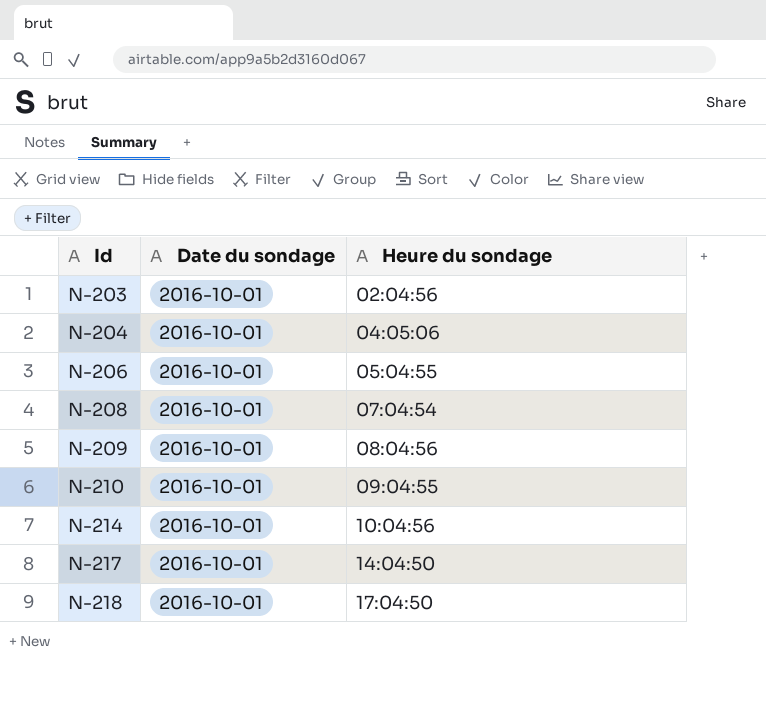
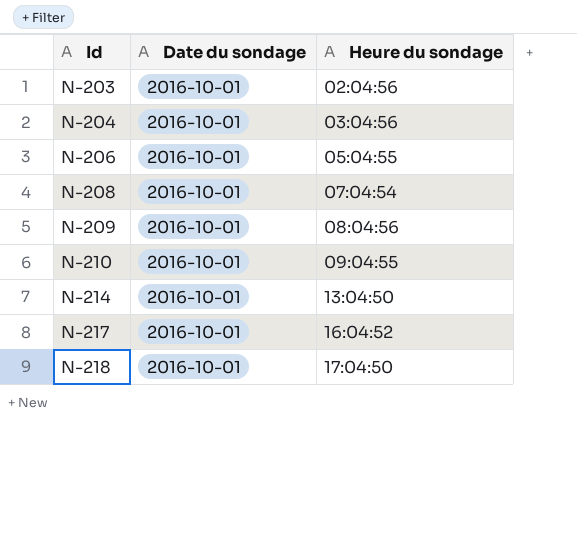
N-204 | Heure du sondage: 04:05:06 -> 03:04:56
N-214 | Heure du sondage: 10:04:56 -> 13:04:50
N-217 | Heure du sondage: 14:04:50 -> 16:04:52

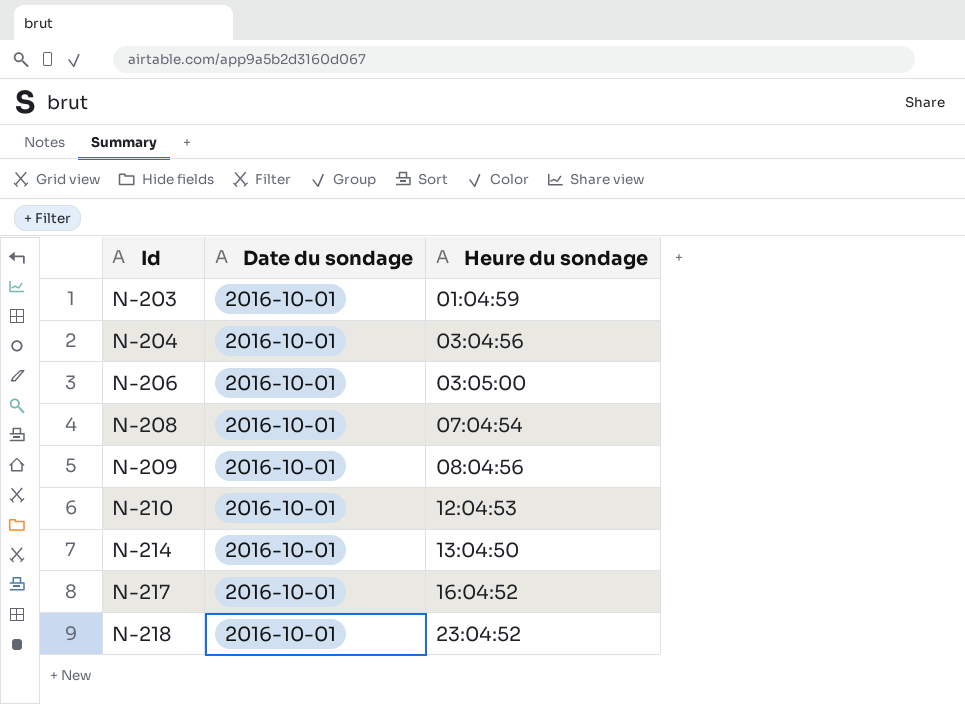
N-203 | Heure du sondage: 02:04:56 -> 01:04:59
N-206 | Heure du sondage: 05:04:55 -> 03:05:00
N-210 | Heure du sondage: 09:04:55 -> 12:04:53
N-218 | Heure du sondage: 17:04:50 -> 23:04:52

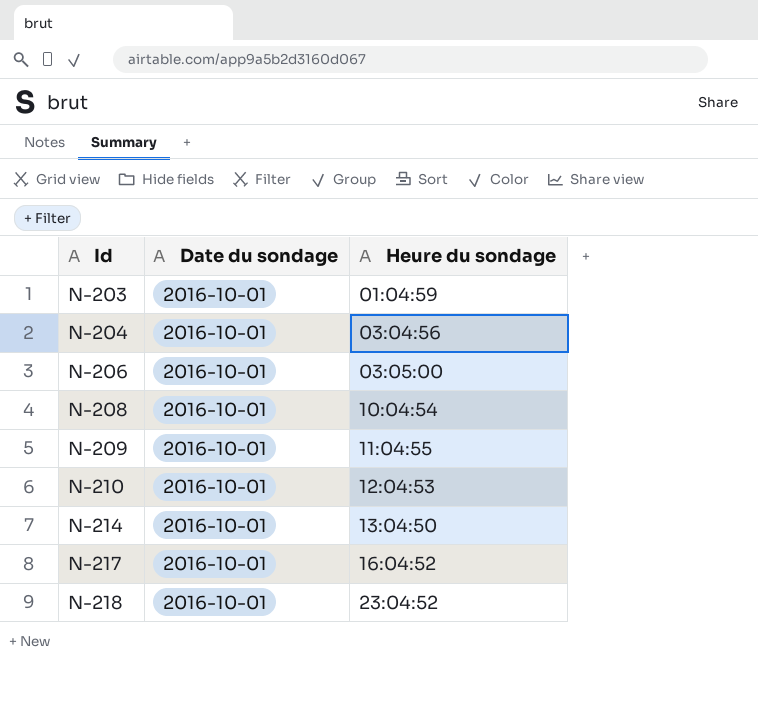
N-208 | Heure du sondage: 07:04:54 -> 10:04:54
N-209 | Heure du sondage: 08:04:56 -> 11:04:55

